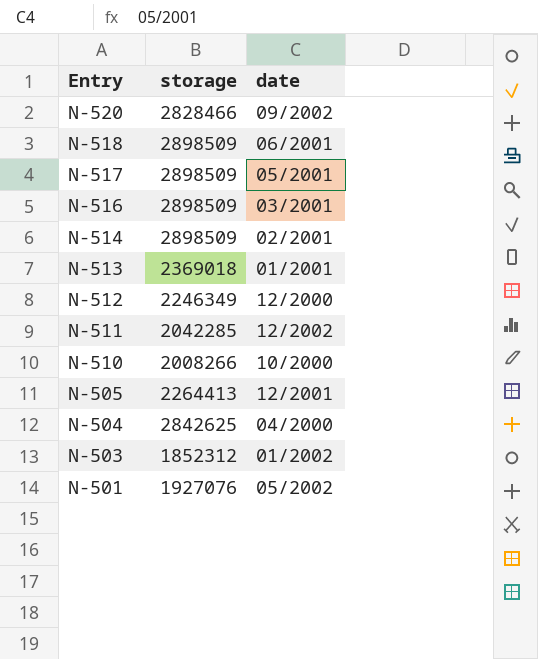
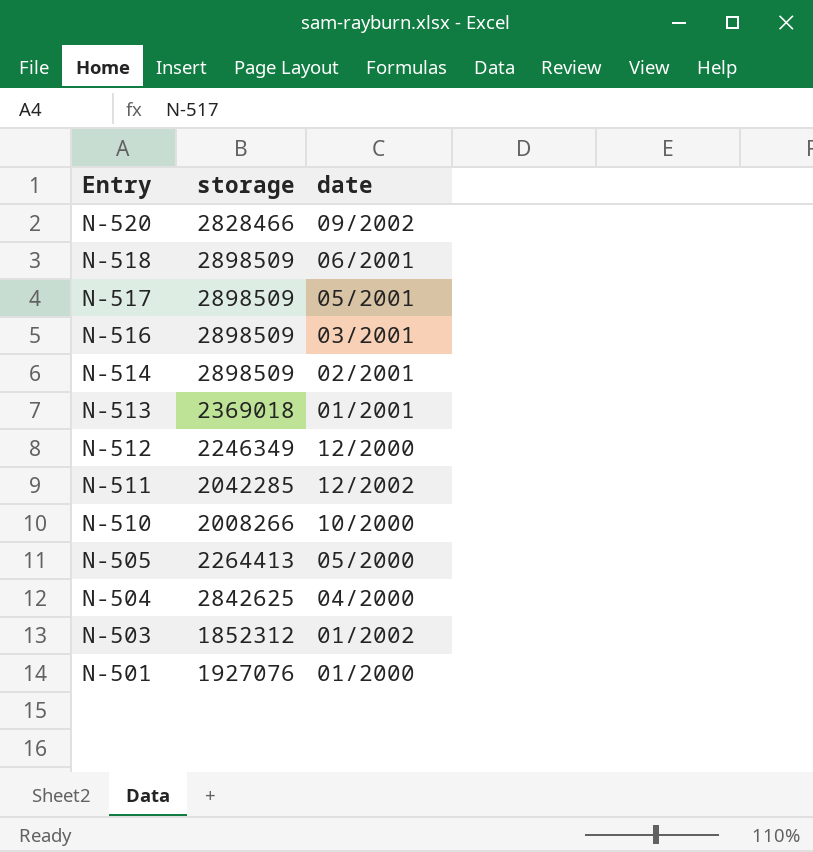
N-505 | date: 12/2001 -> 05/2000
N-501 | date: 05/2002 -> 01/2000

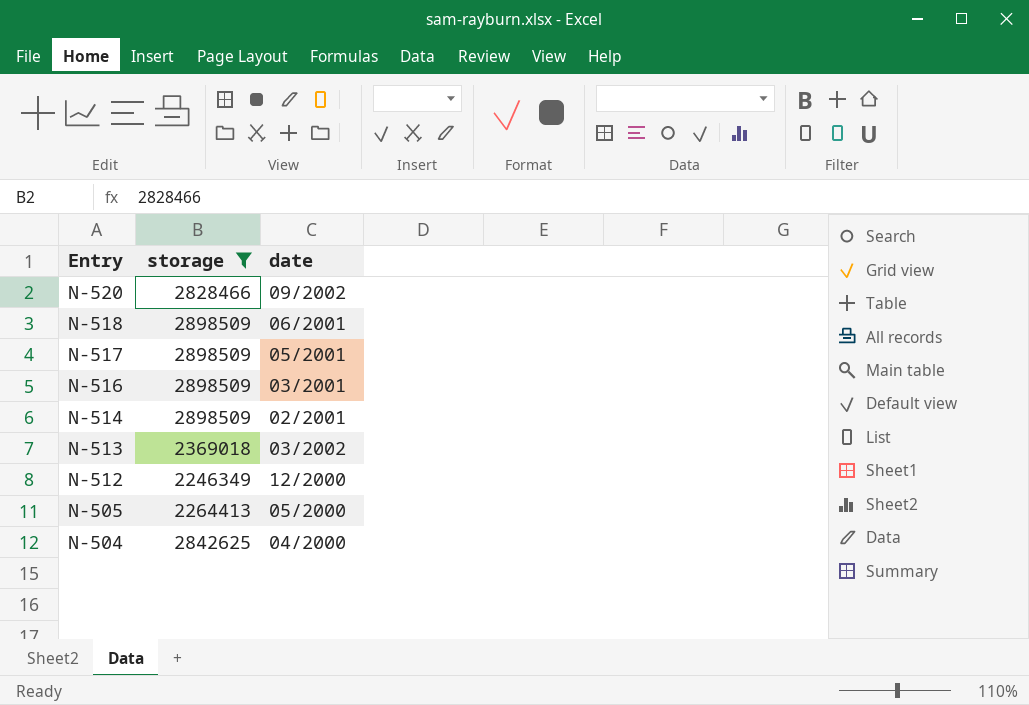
filter: none -> storage >= 2246349
N-513 | date: 01/2001 -> 03/2002

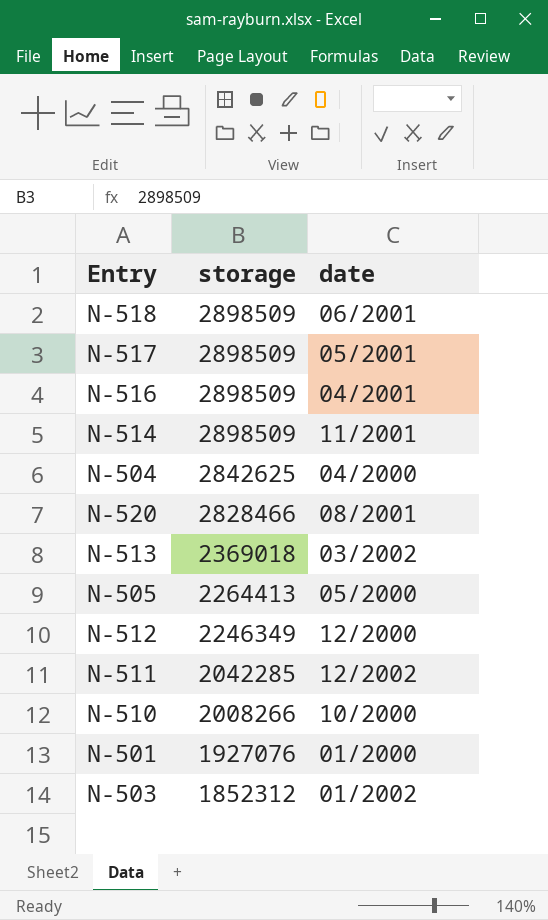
filter: storage >= 2246349 -> none
row order: Entry descending -> storage descending
N-516 | date: 03/2001 -> 04/2001
N-514 | date: 02/2001 -> 11/2001
N-520 | date: 09/2002 -> 08/2001

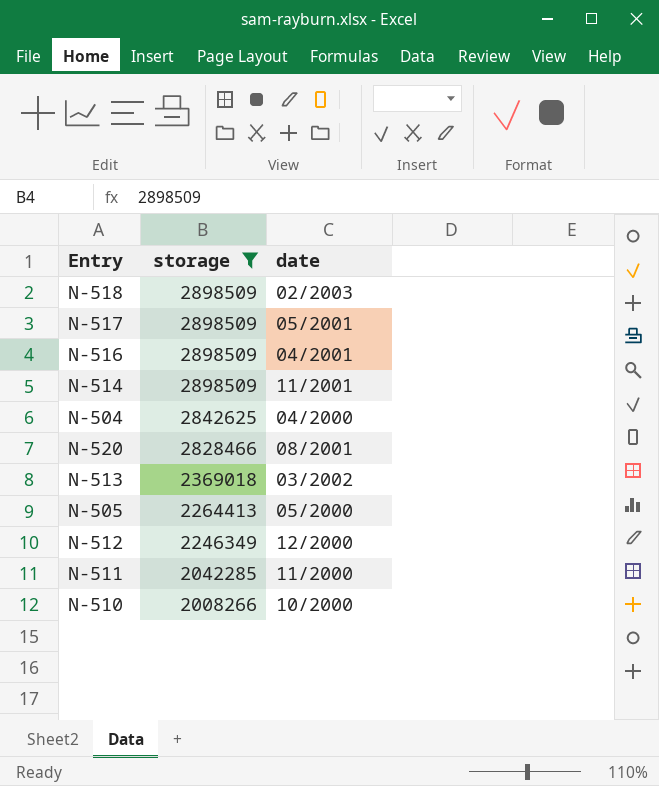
filter: none -> storage >= 2008266
N-518 | date: 06/2001 -> 02/2003
N-511 | date: 12/2002 -> 11/2000

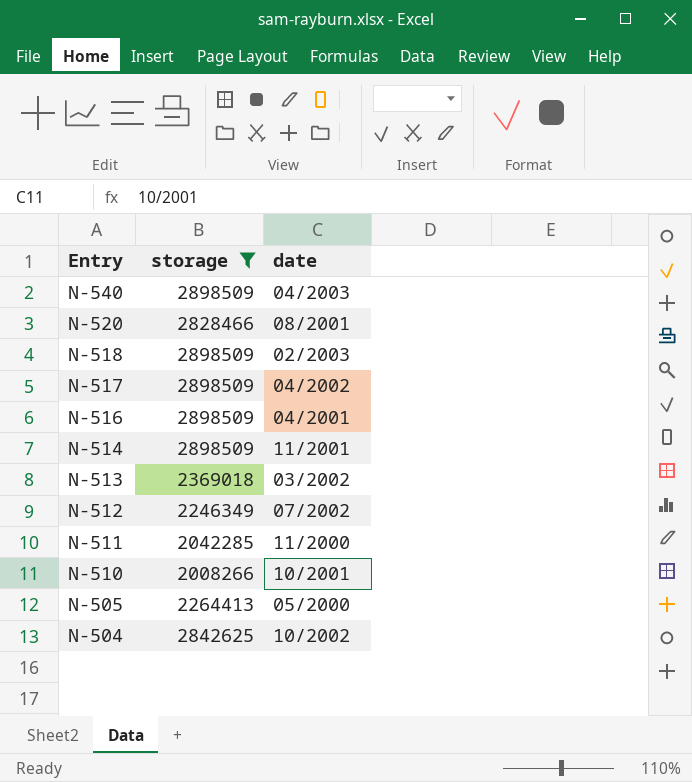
row order: storage descending -> Entry descending
row N-540: none -> 2898509 | 04/2003
N-517 | date: 05/2001 -> 04/2002
N-512 | date: 12/2000 -> 07/2002
N-510 | date: 10/2000 -> 10/2001
N-504 | date: 04/2000 -> 10/2002

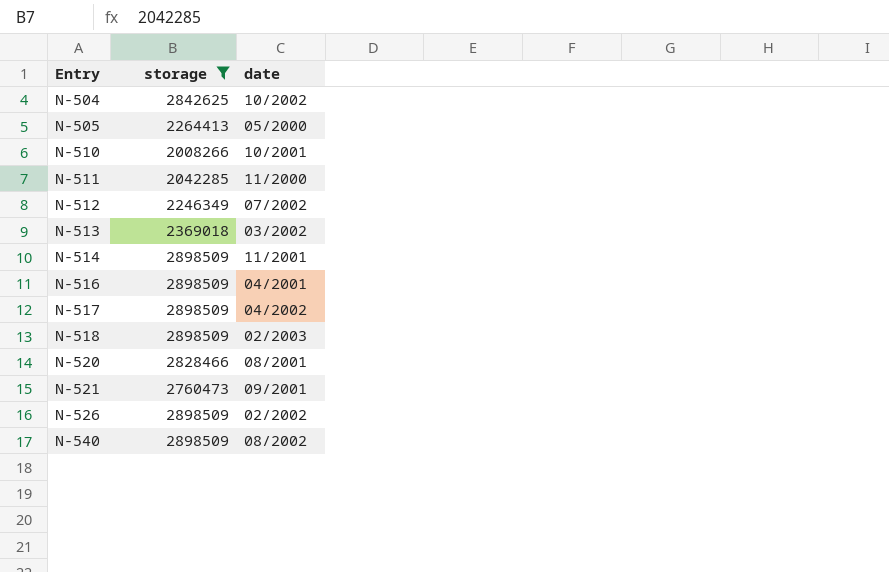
row order: Entry descending -> Entry ascending
row N-521: none -> 2760473 | 09/2001
row N-526: none -> 2898509 | 02/2002
N-540 | date: 04/2003 -> 08/2002

